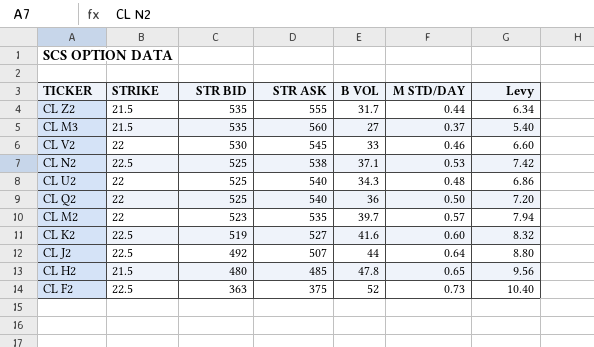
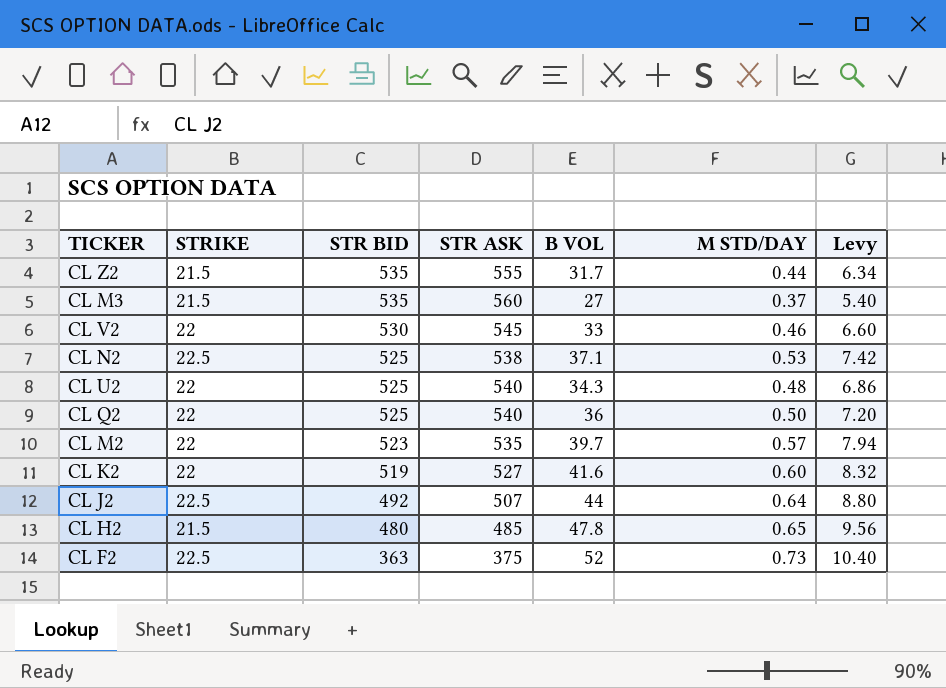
CL K2 | STRIKE: 22.5 -> 22

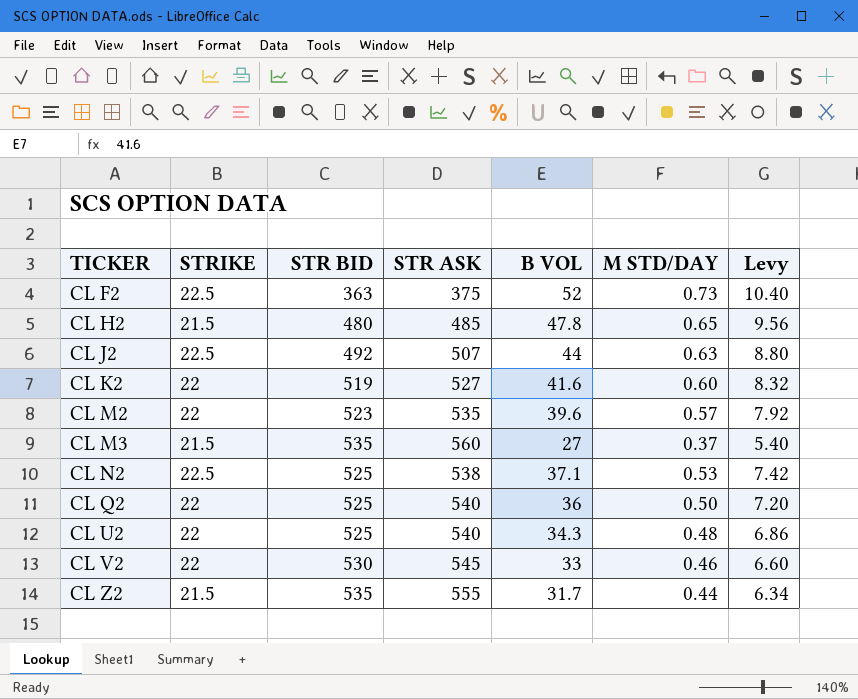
row order: STR BID descending -> TICKER ascending
CL J2 | M STD/DAY: 0.64 -> 0.63
CL M2 | B VOL: 39.7 -> 39.6
CL M2 | Levy: 7.94 -> 7.92

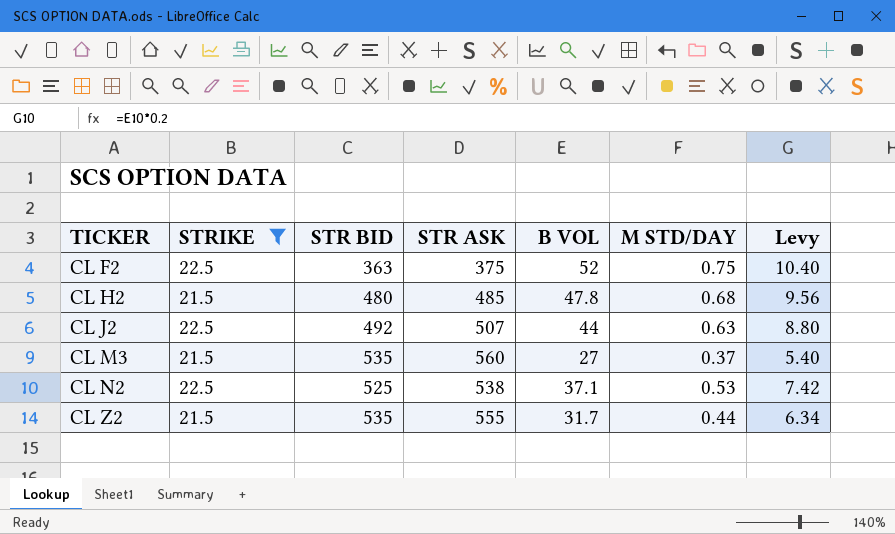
filter: none -> STRIKE != 22
CL F2 | M STD/DAY: 0.73 -> 0.75
CL H2 | M STD/DAY: 0.65 -> 0.68

